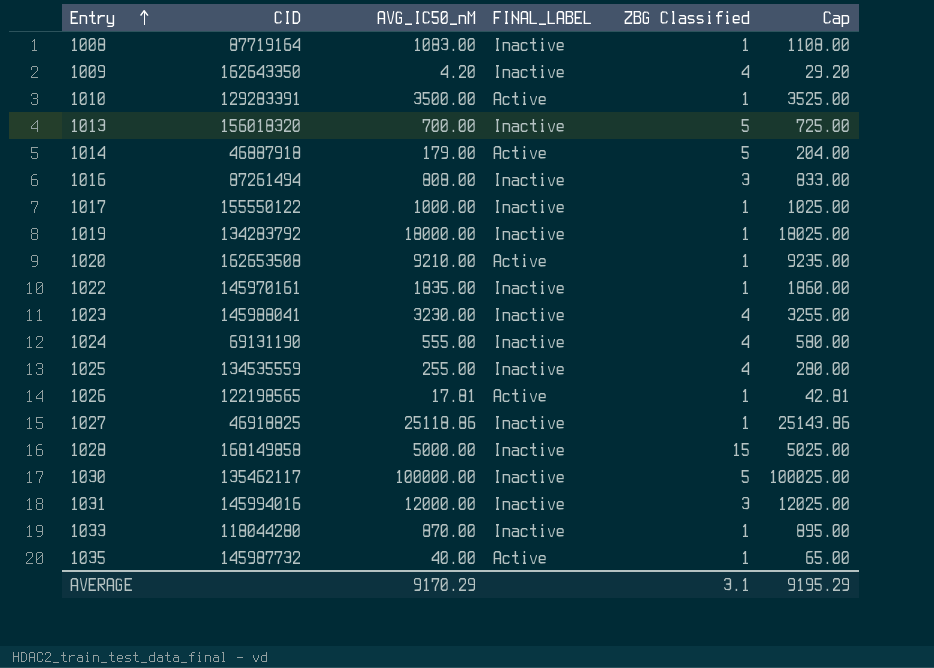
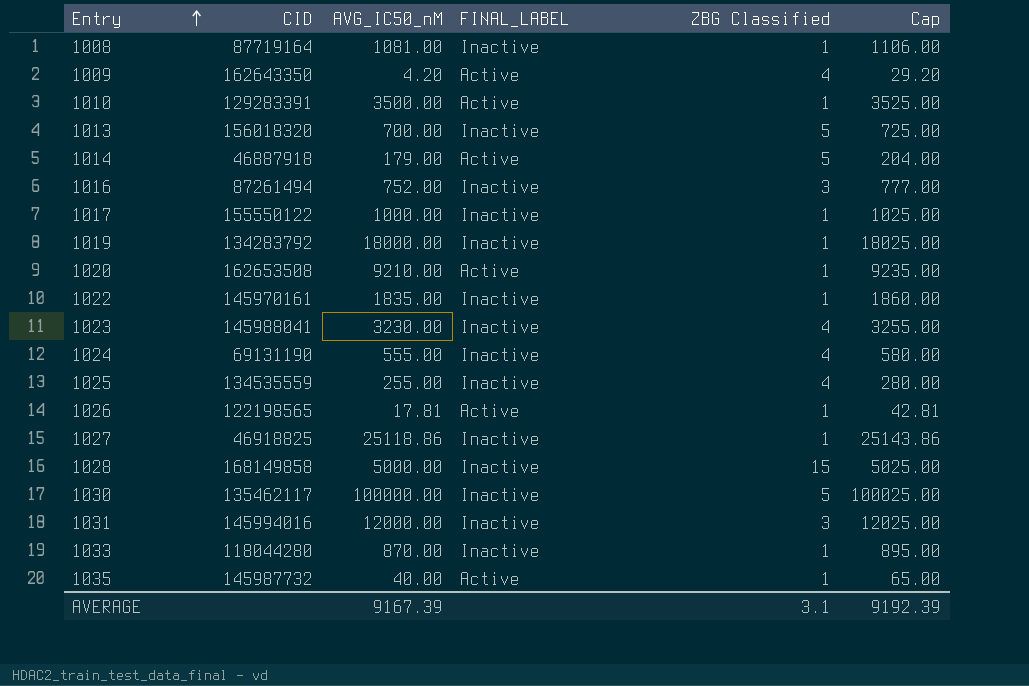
1008 | AVG_IC50_nM: 1083.00 -> 1081.00
1008 | Cap: 1108.00 -> 1106.00
1009 | FINAL_LABEL: Inactive -> Active
1016 | AVG_IC50_nM: 808.00 -> 752.00
1016 | Cap: 833.00 -> 777.00
AVERAGE | AVG_IC50_nM: 9170.29 -> 9167.39
AVERAGE | Cap: 9195.29 -> 9192.39

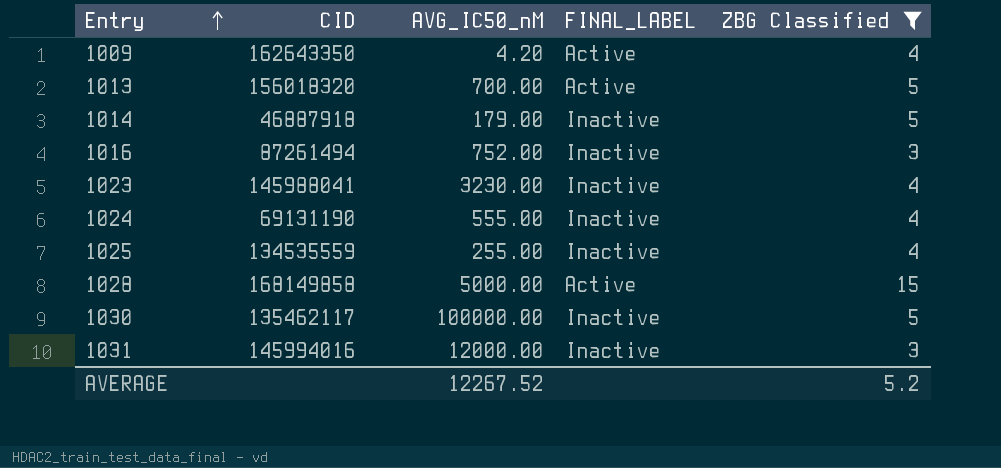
filter: none -> ZBG Classified != 1
column Cap | formula: [AVG_IC50_nM] + 25 -> none
1013 | FINAL_LABEL: Inactive -> Active
1014 | FINAL_LABEL: Active -> Inactive
1028 | FINAL_LABEL: Inactive -> Active
AVERAGE | AVG_IC50_nM: 9167.39 -> 12267.52
AVERAGE | ZBG Classified: 3.1 -> 5.2

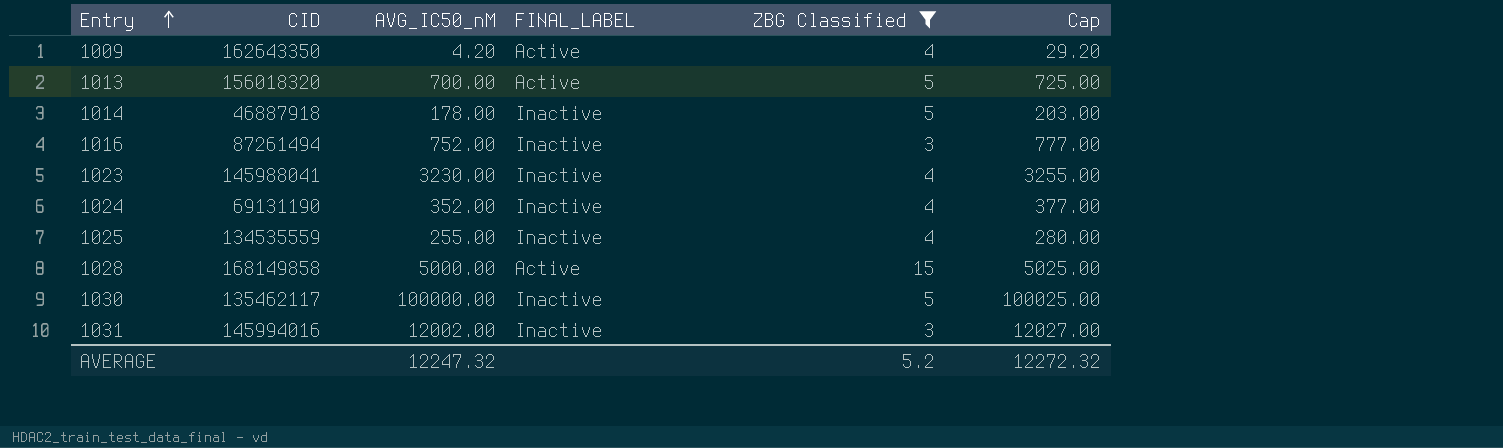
column Cap | formula: none -> [AVG_IC50_nM] + 25
1014 | AVG_IC50_nM: 179.00 -> 178.00
1024 | AVG_IC50_nM: 555.00 -> 352.00
1031 | AVG_IC50_nM: 12000.00 -> 12002.00
AVERAGE | AVG_IC50_nM: 12267.52 -> 12247.32

